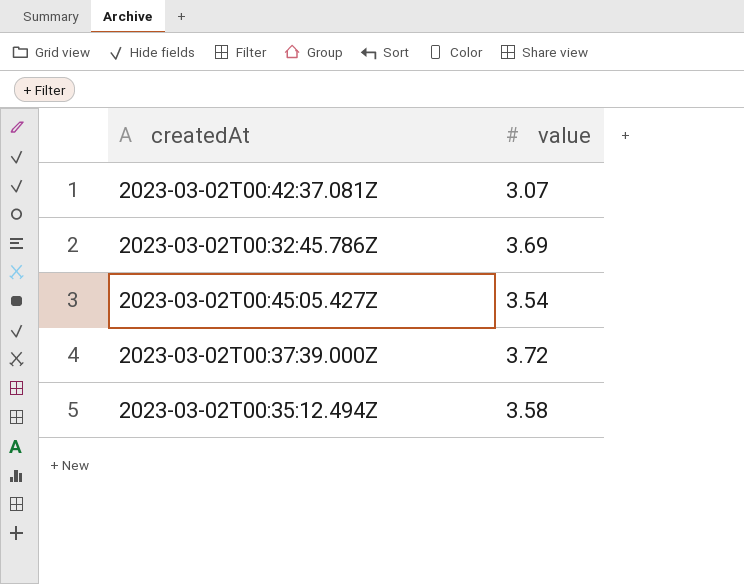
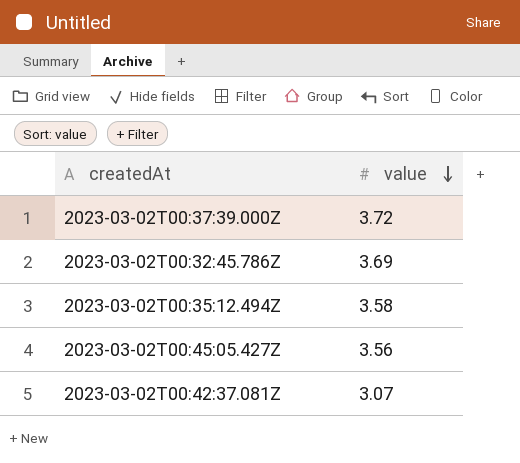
row order: none -> value descending
2023-03-02T00:45:05.427Z | value: 3.54 -> 3.56

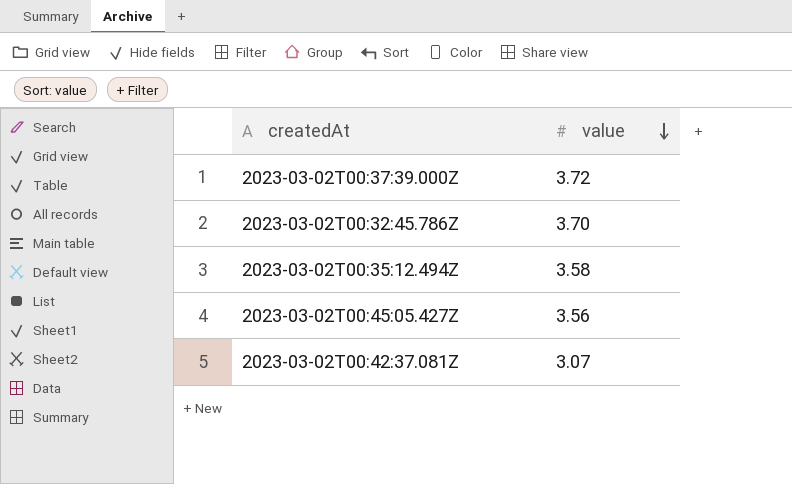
2023-03-02T00:32:45.786Z | value: 3.69 -> 3.70

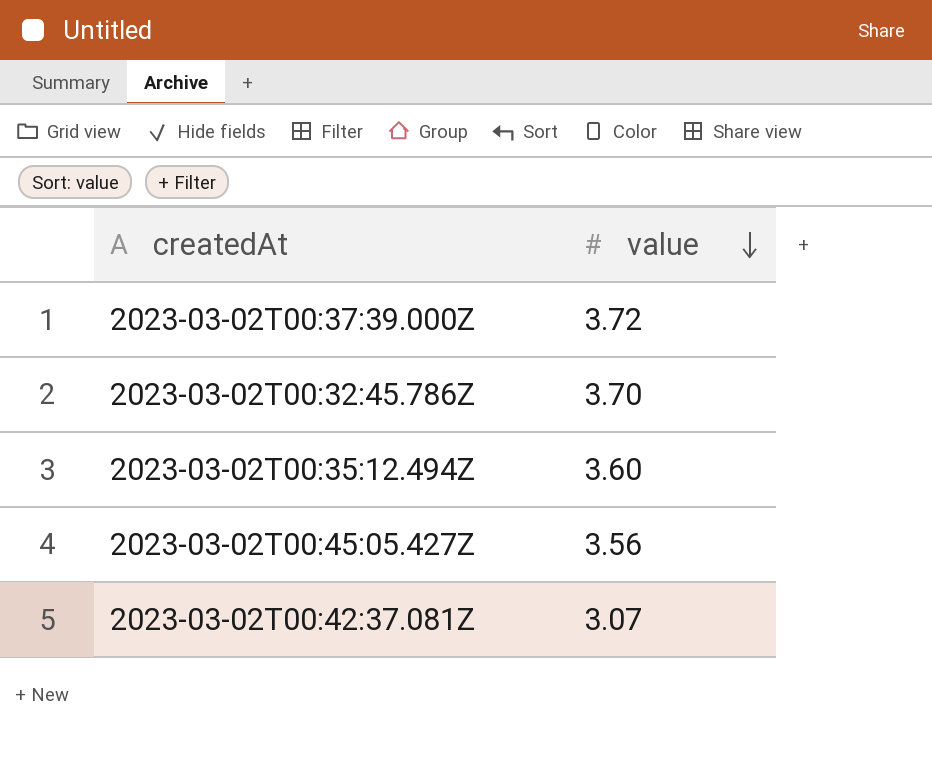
2023-03-02T00:35:12.494Z | value: 3.58 -> 3.60

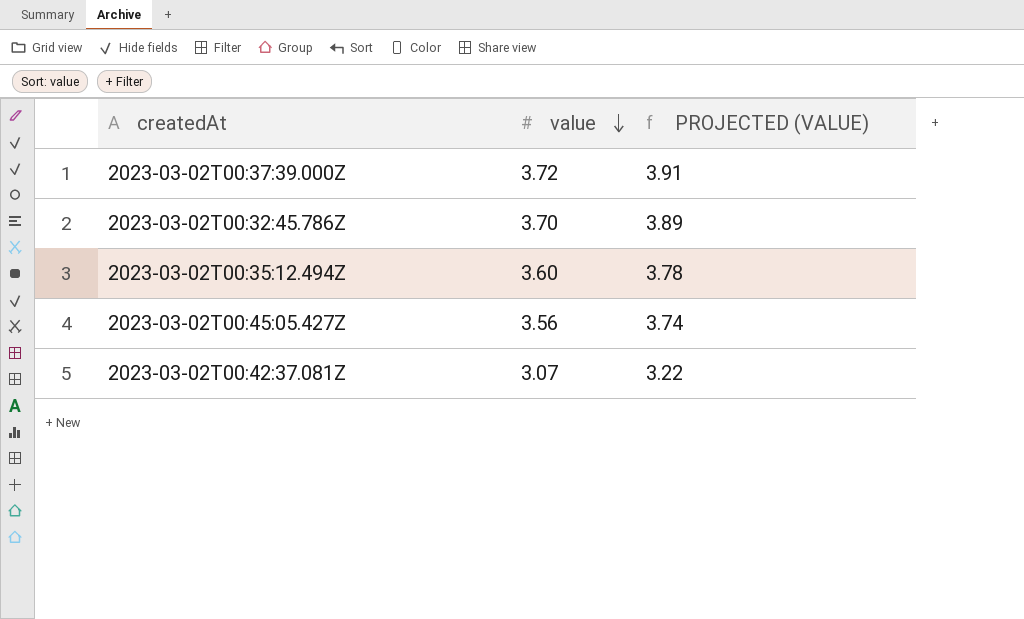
column PROJECTED (VALUE) | formula: none -> [value] * 1.05

